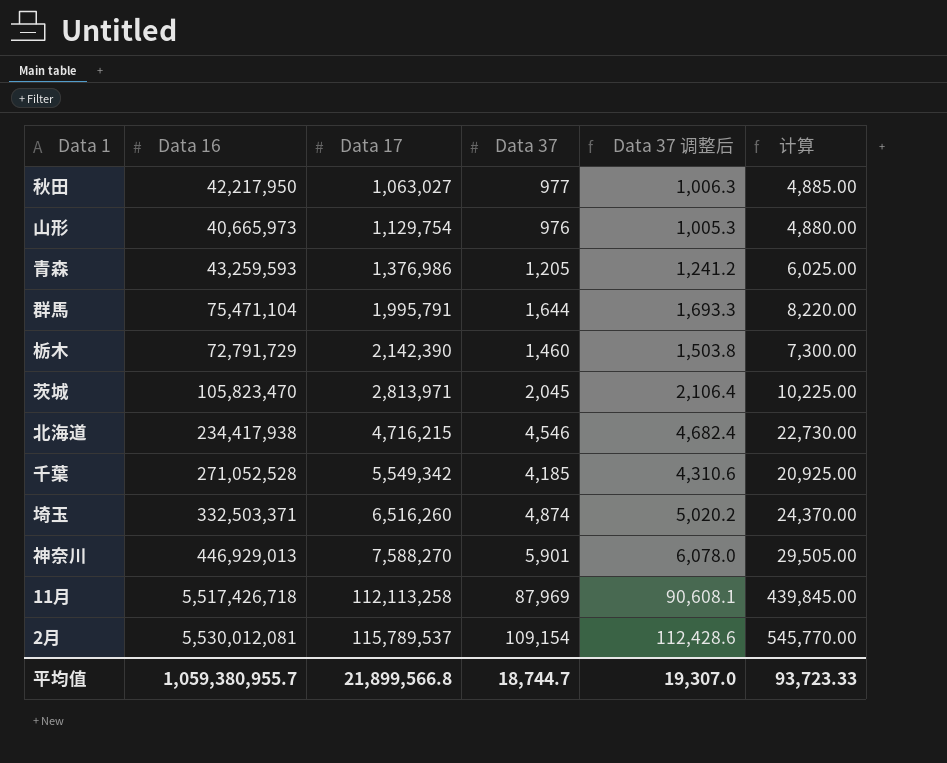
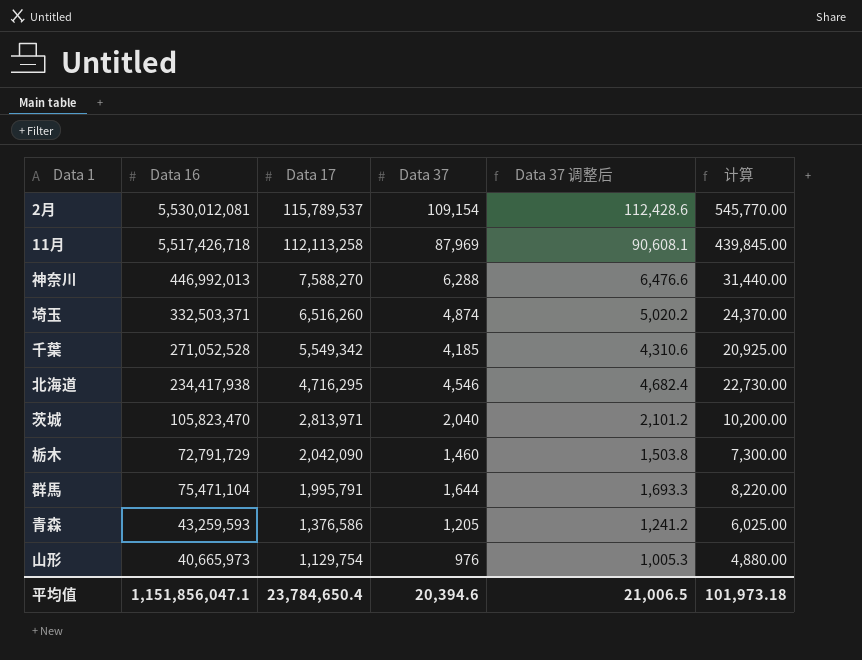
row order: Data 17 ascending -> Data 17 descending
row 秋田: 42,217,950 | 1,063,027 | 977 | 1,006.3 | 4,885.00 -> none
神奈川 | Data 16: 446,929,013 -> 446,992,013
神奈川 | Data 37: 5,901 -> 6,288
神奈川 | Data 37 调整后: 6,078.0 -> 6,476.6
神奈川 | 计算: 29,505.00 -> 31,440.00
北海道 | Data 17: 4,716,215 -> 4,716,295
茨城 | Data 37: 2,045 -> 2,040
茨城 | Data 37 调整后: 2,106.4 -> 2,101.2
茨城 | 计算: 10,225.00 -> 10,200.00
栃木 | Data 17: 2,142,390 -> 2,042,090
青森 | Data 17: 1,376,986 -> 1,376,586
平均值 | Data 16: 1,059,380,955.7 -> 1,151,856,047.1
平均值 | Data 17: 21,899,566.8 -> 23,784,650.4
平均值 | Data 37: 18,744.7 -> 20,394.6
平均值 | Data 37 调整后: 19,307.0 -> 21,006.5
平均值 | 计算: 93,723.33 -> 101,973.18

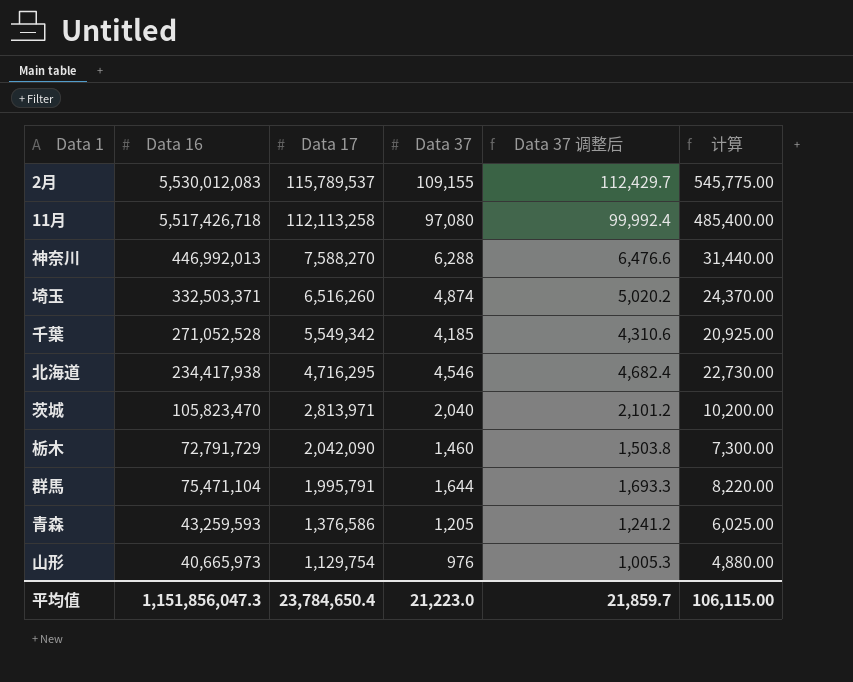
2月 | Data 16: 5,530,012,081 -> 5,530,012,083
2月 | Data 37: 109,154 -> 109,155
2月 | Data 37 调整后: 112,428.6 -> 112,429.7
2月 | 计算: 545,770.00 -> 545,775.00
11月 | Data 37: 87,969 -> 97,080
11月 | Data 37 调整后: 90,608.1 -> 99,992.4
11月 | 计算: 439,845.00 -> 485,400.00
平均值 | Data 16: 1,151,856,047.1 -> 1,151,856,047.3
平均值 | Data 37: 20,394.6 -> 21,223.0
平均值 | Data 37 调整后: 21,006.5 -> 21,859.7
平均值 | 计算: 101,973.18 -> 106,115.00

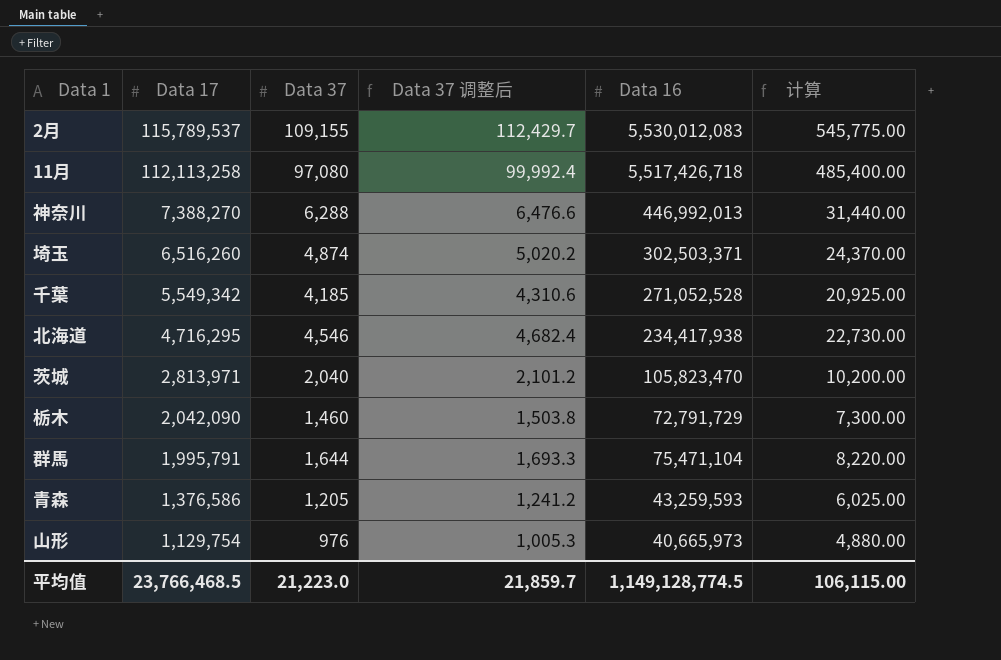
column Data 16 | position: 2 -> 5
神奈川 | Data 17: 7,588,270 -> 7,388,270
埼玉 | Data 16: 332,503,371 -> 302,503,371
平均值 | Data 17: 23,784,650.4 -> 23,766,468.5
平均值 | Data 16: 1,151,856,047.3 -> 1,149,128,774.5

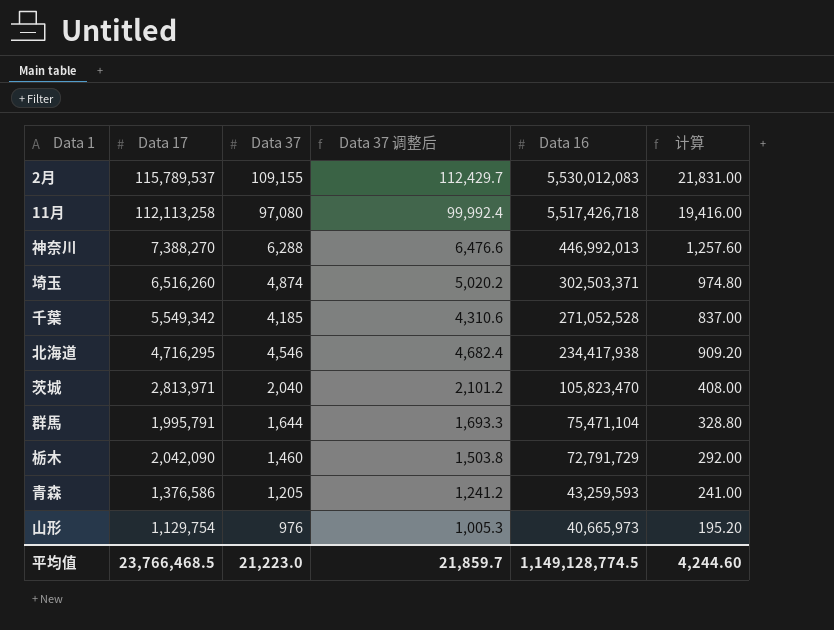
row order: Data 17 descending -> Data 16 descending
column 计算 | formula: [Data 37] * 5 -> [Data 37] * 0.2
平均值 | 计算: 106,115.00 -> 4,244.60

